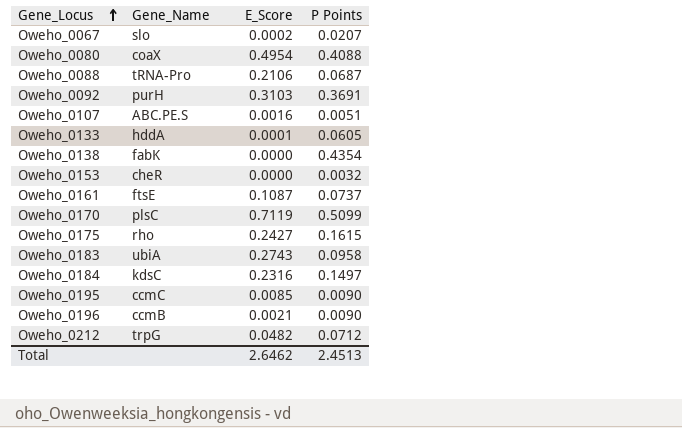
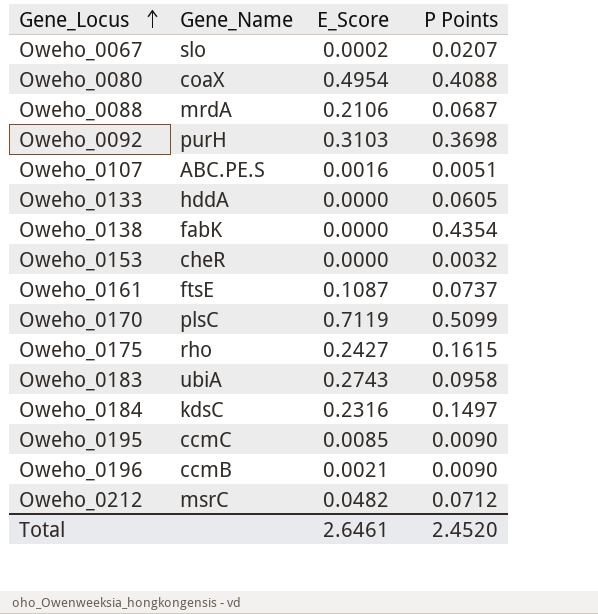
Oweho_0088 | Gene_Name: tRNA-Pro -> mrdA
Oweho_0092 | P Points: 0.3691 -> 0.3698
Oweho_0133 | E_Score: 0.0001 -> 0.0000
Oweho_0212 | Gene_Name: trpG -> msrC
Total | E_Score: 2.6462 -> 2.6461
Total | P Points: 2.4513 -> 2.4520

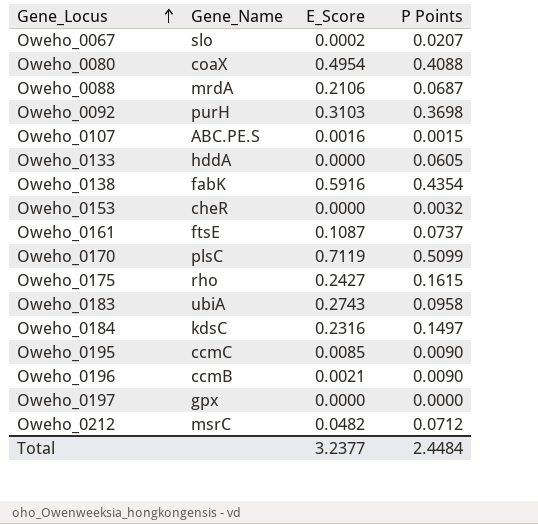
Oweho_0107 | P Points: 0.0051 -> 0.0015
Oweho_0138 | E_Score: 0.0000 -> 0.5916
row Oweho_0197: none -> gpx | 0.0000 | 0.0000
Total | E_Score: 2.6461 -> 3.2377
Total | P Points: 2.4520 -> 2.4484

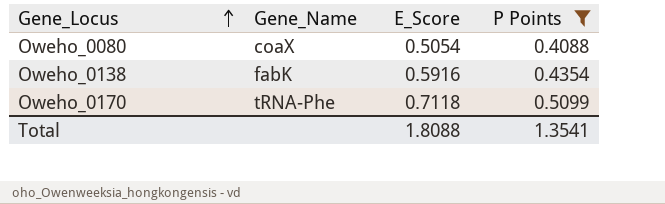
filter: none -> P Points >= 0.4088
Oweho_0080 | E_Score: 0.4954 -> 0.5054
Oweho_0170 | Gene_Name: plsC -> tRNA-Phe
Oweho_0170 | E_Score: 0.7119 -> 0.7118
Total | E_Score: 3.2377 -> 1.8088
Total | P Points: 2.4484 -> 1.3541

